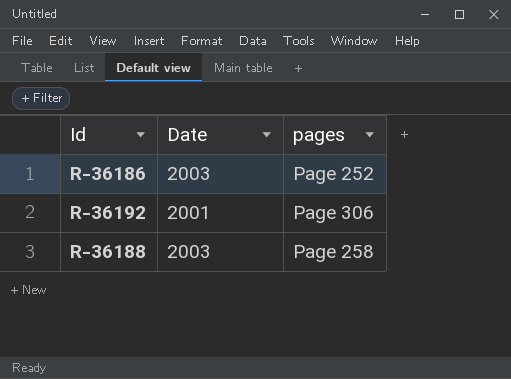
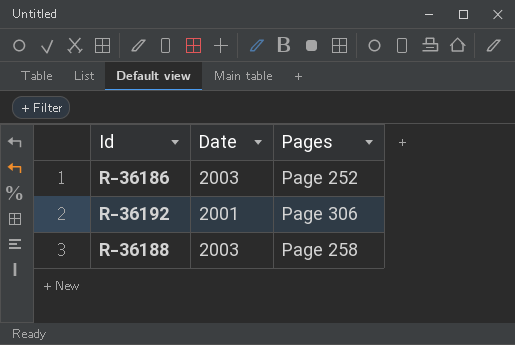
column name: pages -> Pages

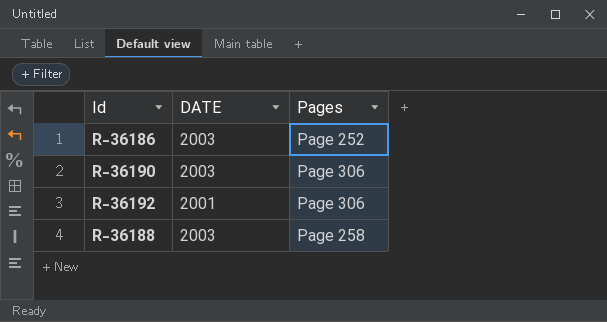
column name: Date -> DATE
row R-36190: none -> 2003 | Page 306

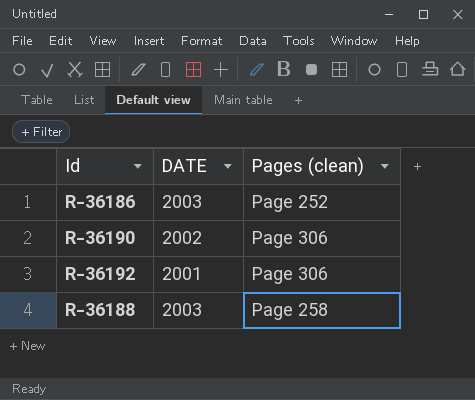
column name: Pages -> Pages (clean)
R-36190 | DATE: 2003 -> 2002

